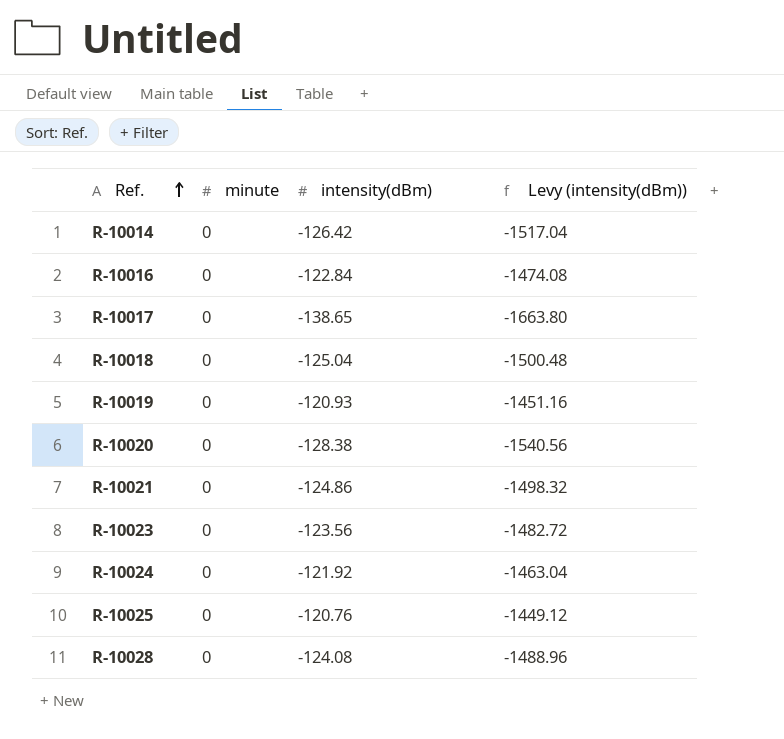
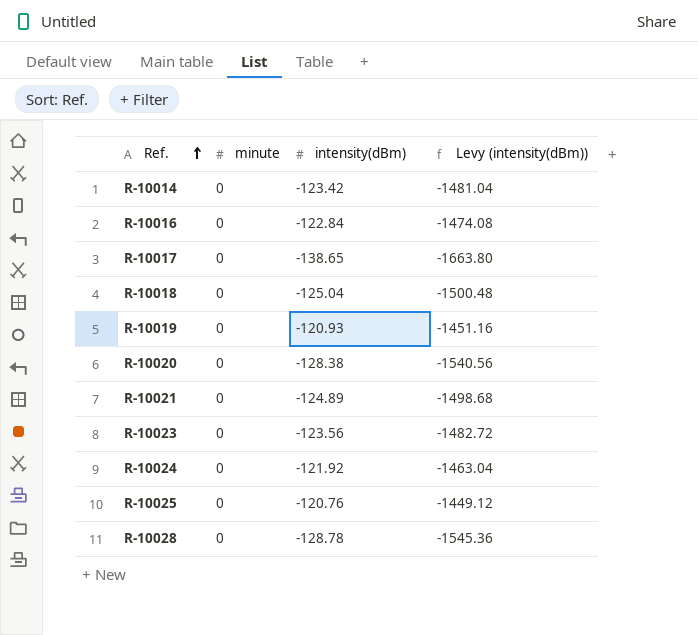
R-10014 | intensity(dBm): -126.42 -> -123.42
R-10014 | Levy (intensity(dBm)): -1517.04 -> -1481.04
R-10021 | intensity(dBm): -124.86 -> -124.89
R-10021 | Levy (intensity(dBm)): -1498.32 -> -1498.68
R-10028 | intensity(dBm): -124.08 -> -128.78
R-10028 | Levy (intensity(dBm)): -1488.96 -> -1545.36

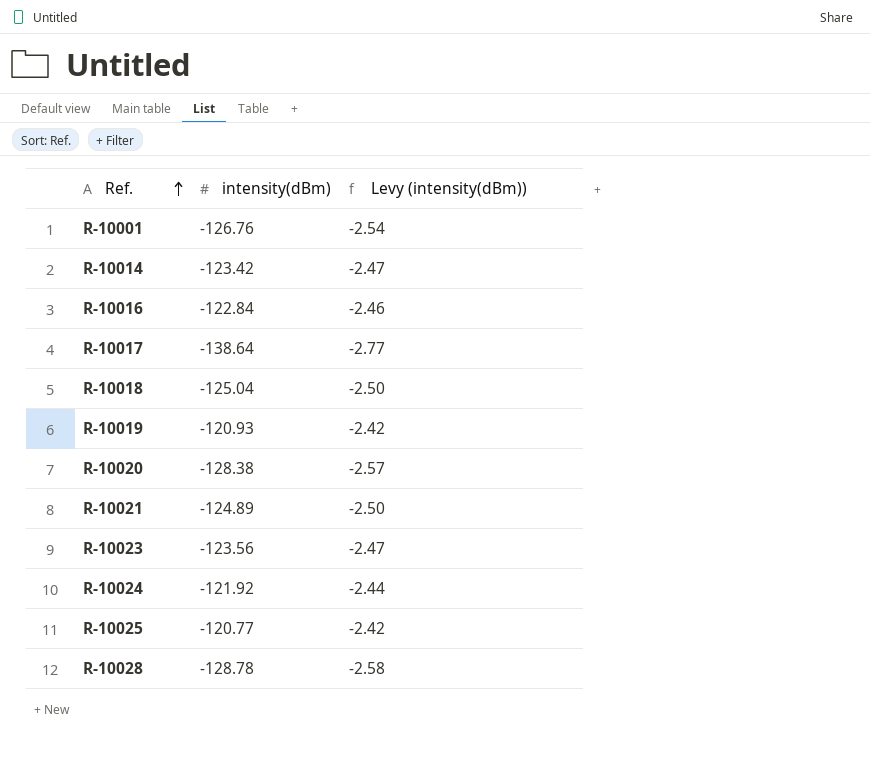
column minute | position: 2 -> none
column Levy (intensity(dBm)) | formula: [intensity(dBm)] * 12 -> [intensity(dBm)] * 0.02
row R-10001: none -> -126.76 | -2.54
R-10017 | intensity(dBm): -138.65 -> -138.64
R-10025 | intensity(dBm): -120.76 -> -120.77

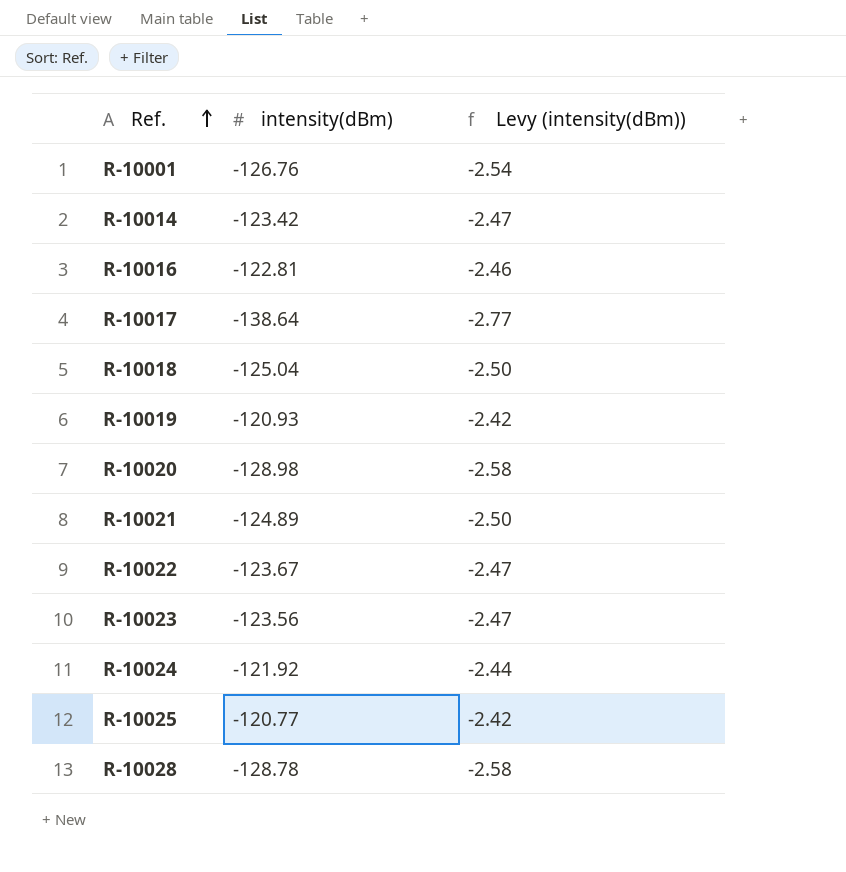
R-10016 | intensity(dBm): -122.84 -> -122.81
R-10020 | intensity(dBm): -128.38 -> -128.98
R-10020 | Levy (intensity(dBm)): -2.57 -> -2.58
row R-10022: none -> -123.67 | -2.47

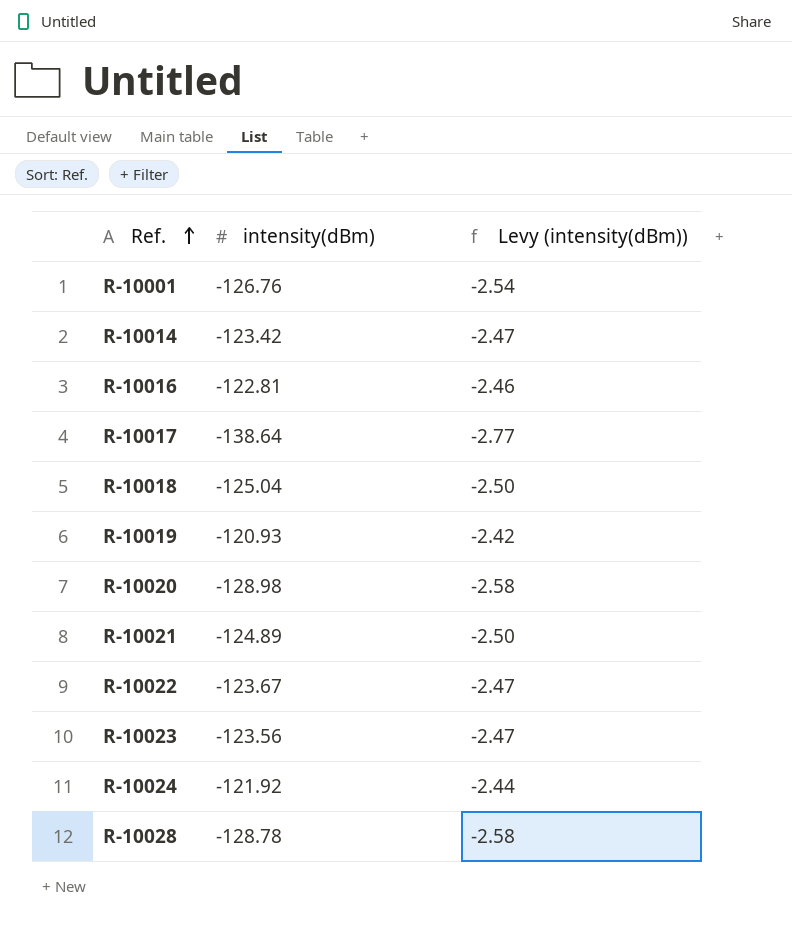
row R-10025: -120.77 | -2.42 -> none

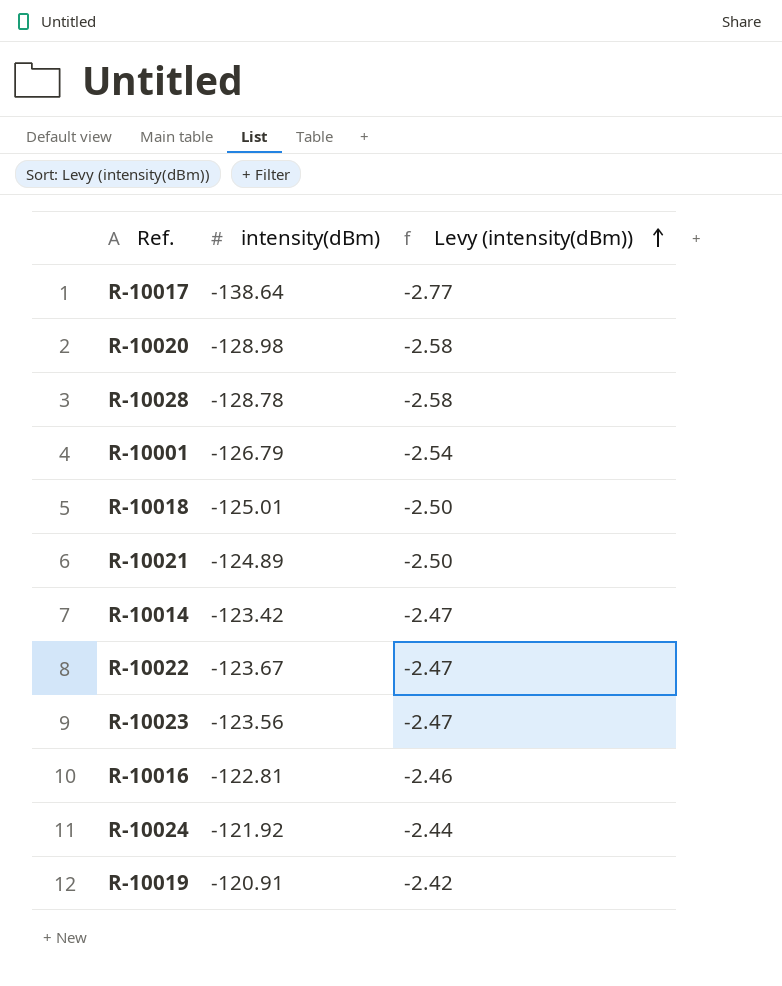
row order: Ref. ascending -> Levy (intensity(dBm)) ascending
R-10001 | intensity(dBm): -126.76 -> -126.79
R-10018 | intensity(dBm): -125.04 -> -125.01
R-10019 | intensity(dBm): -120.93 -> -120.91

